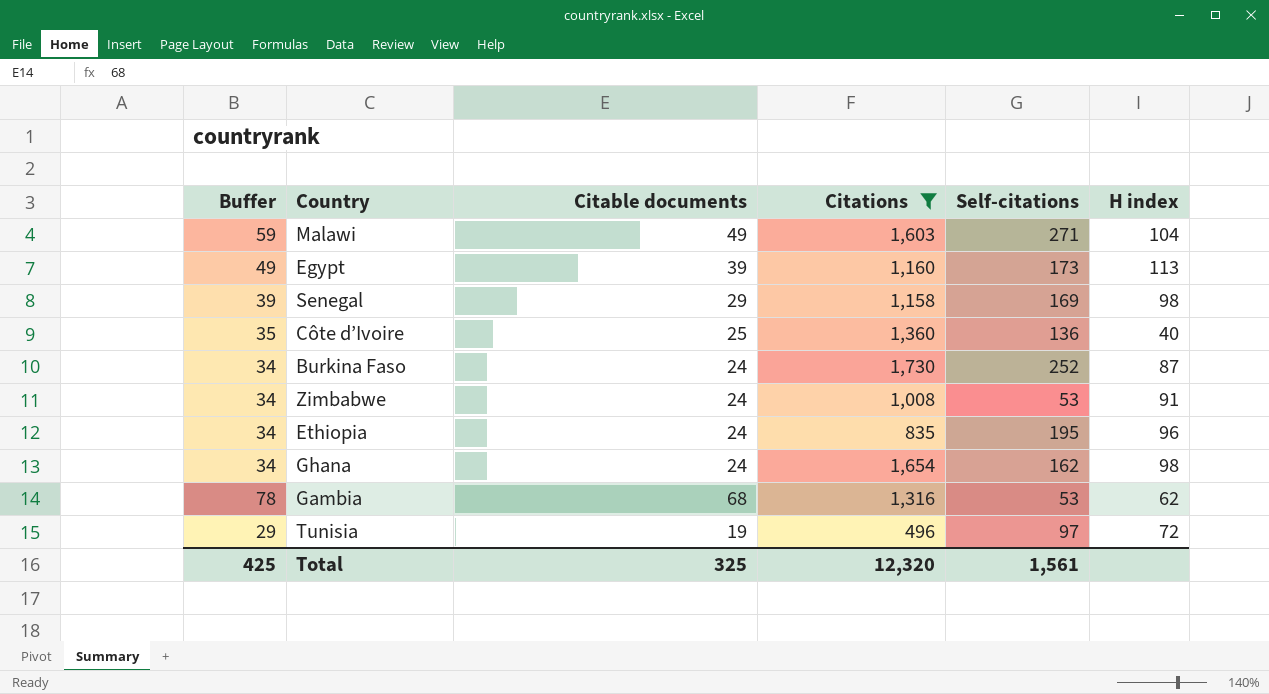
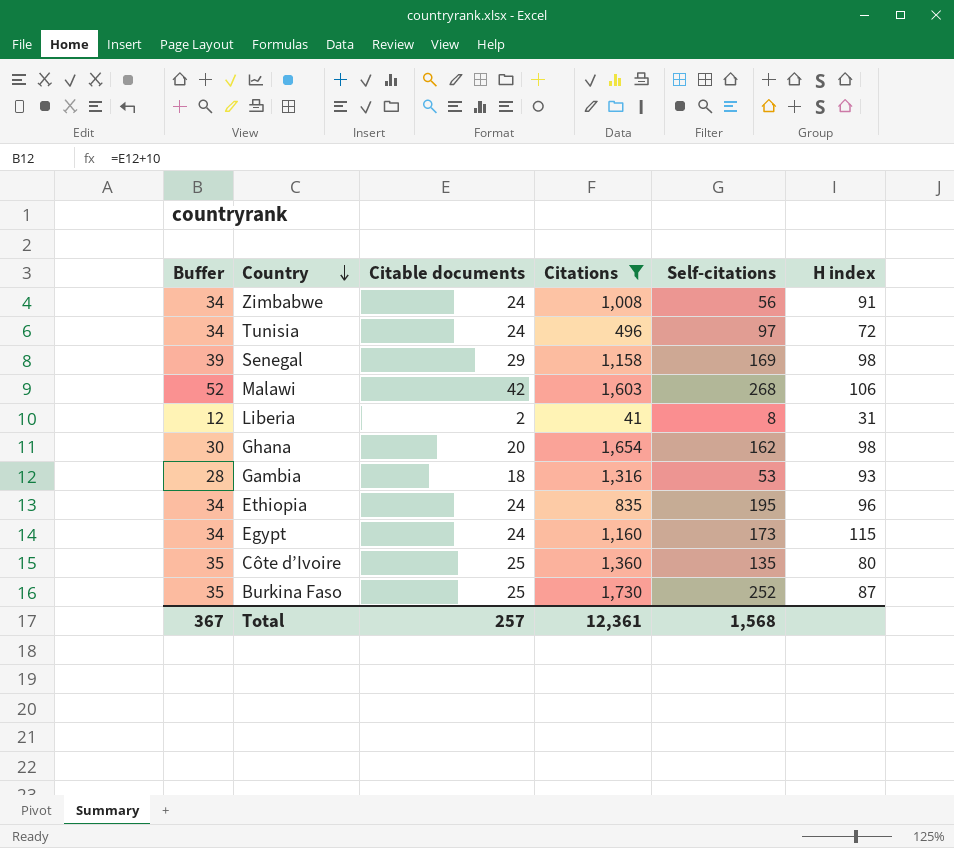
row order: none -> Country descending
Zimbabwe | Self-citations: 53 -> 56
Tunisia | Buffer: 29 -> 34
Tunisia | Citable documents: 19 -> 24
Malawi | Buffer: 59 -> 52
Malawi | Citable documents: 49 -> 42
Malawi | Self-citations: 271 -> 268
Malawi | H index: 104 -> 106
row Liberia: none -> 12 | 2 | 41 | 8 | 31
Ghana | Buffer: 34 -> 30
Ghana | Citable documents: 24 -> 20
Gambia | Buffer: 78 -> 28
Gambia | Citable documents: 68 -> 18
Gambia | H index: 62 -> 93
Egypt | Buffer: 49 -> 34
Egypt | Citable documents: 39 -> 24
Egypt | H index: 113 -> 115
Côte d’Ivoire | Self-citations: 136 -> 135
Côte d’Ivoire | H index: 40 -> 80
Burkina Faso | Buffer: 34 -> 35
Burkina Faso | Citable documents: 24 -> 25
Total | Buffer: 425 -> 367
Total | Citable documents: 325 -> 257
Total | Citations: 12,320 -> 12,361
Total | Self-citations: 1,561 -> 1,568

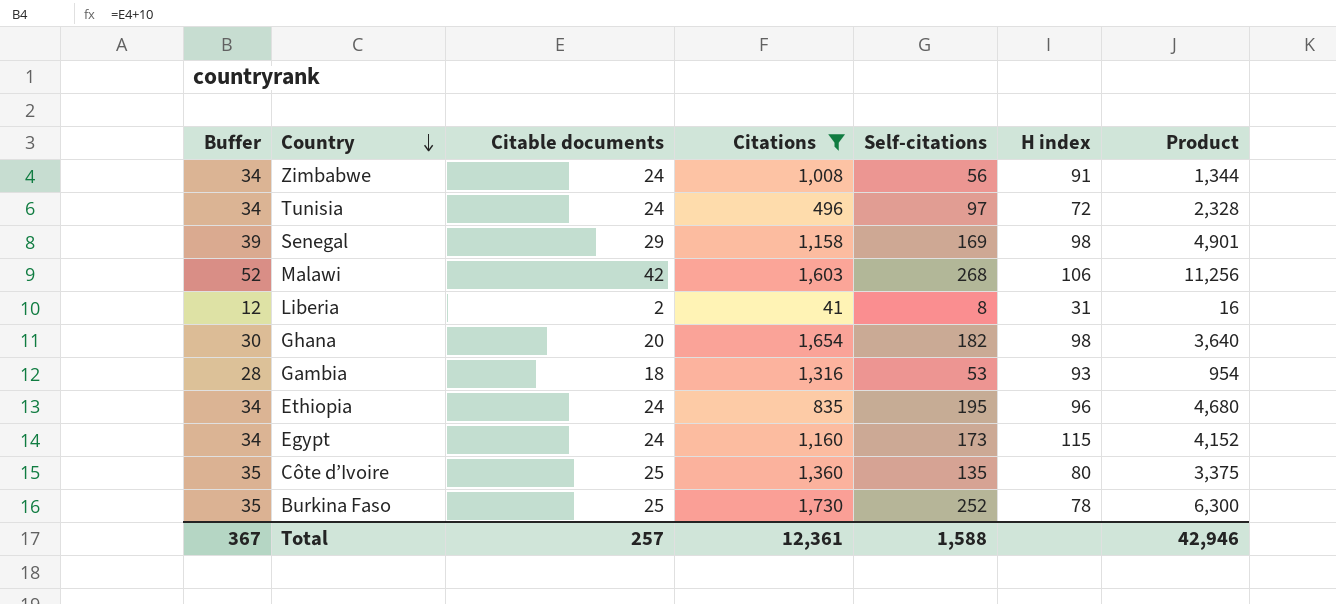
column Product | formula: none -> [Citable documents] * [Self-citations]
Ghana | Self-citations: 162 -> 182
Burkina Faso | H index: 87 -> 78
Total | Self-citations: 1,568 -> 1,588

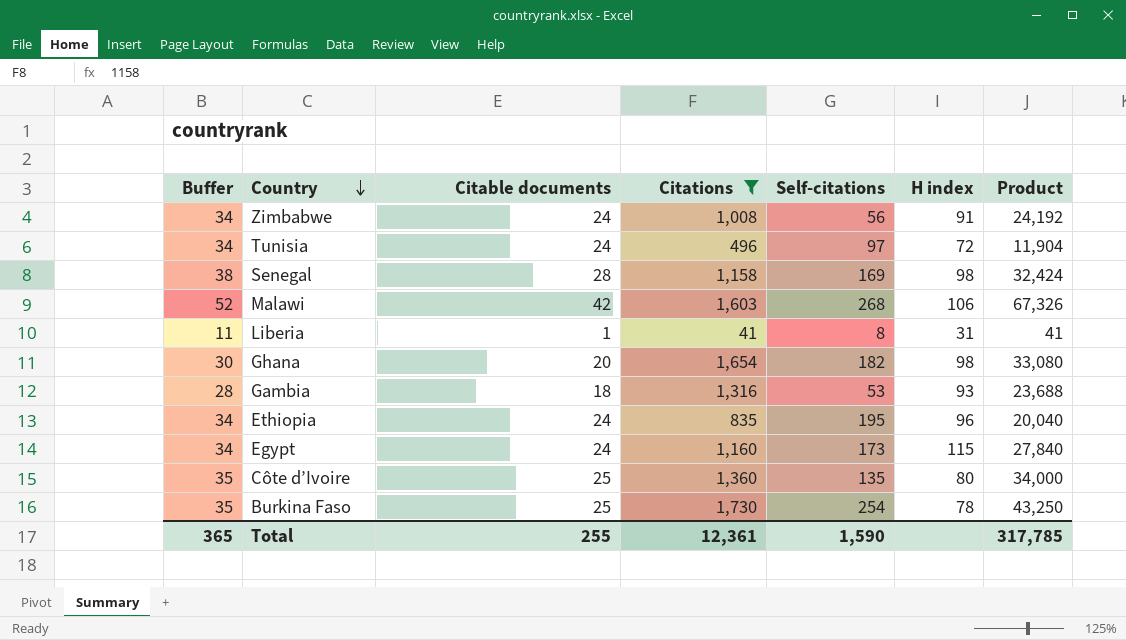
column Product | formula: [Citable documents] * [Self-citations] -> [Citable documents] * [Citations]
Senegal | Buffer: 39 -> 38
Senegal | Citable documents: 29 -> 28
Liberia | Buffer: 12 -> 11
Liberia | Citable documents: 2 -> 1
Burkina Faso | Self-citations: 252 -> 254
Total | Buffer: 367 -> 365
Total | Citable documents: 257 -> 255
Total | Self-citations: 1,588 -> 1,590
Total | Product: 42,946 -> 317,785

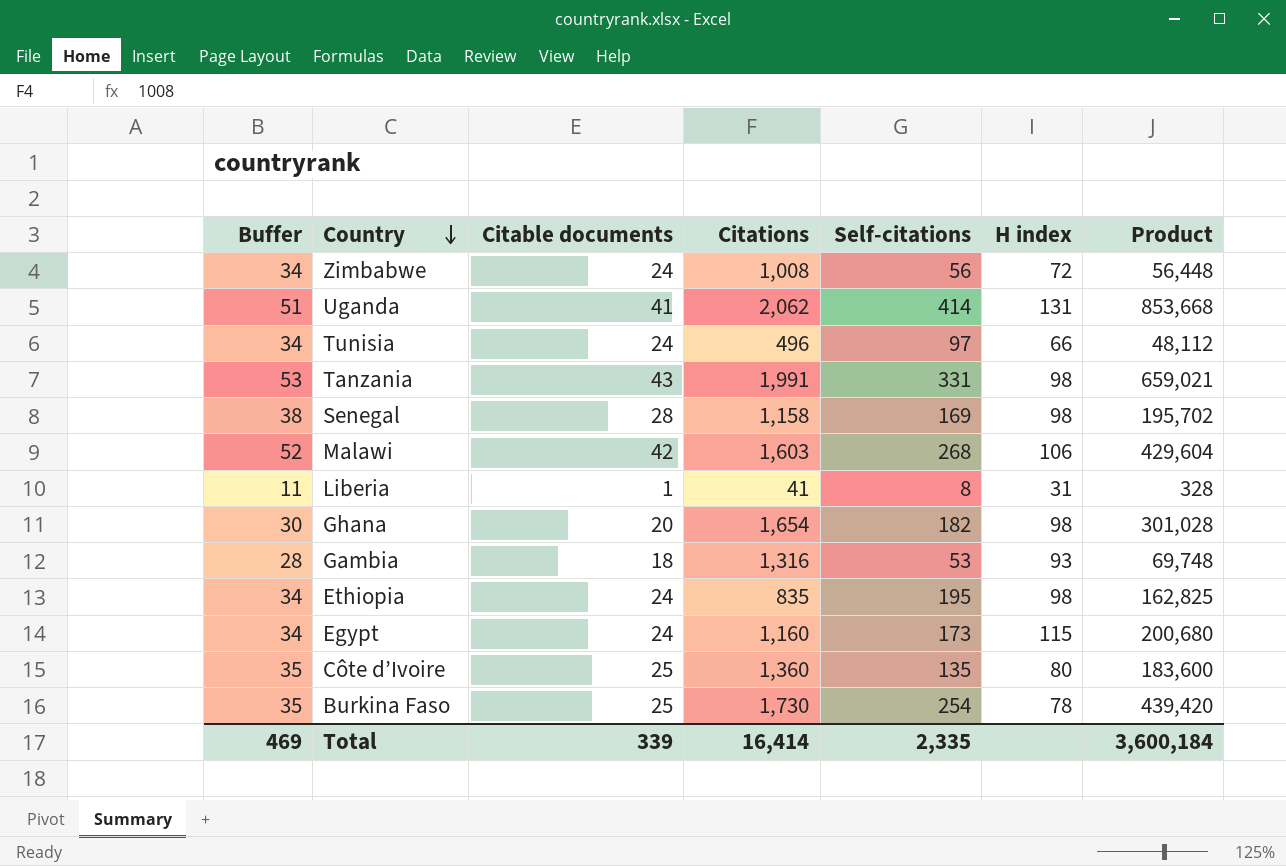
filter: Citations <= 1,730 -> none
column Product | formula: [Citable documents] * [Citations] -> [Citations] * [Self-citations]
Zimbabwe | H index: 91 -> 72
Tunisia | H index: 72 -> 66
Ethiopia | H index: 96 -> 98
Total | Buffer: 365 -> 469
Total | Citable documents: 255 -> 339
Total | Citations: 12,361 -> 16,414
Total | Self-citations: 1,590 -> 2,335
Total | Product: 317,785 -> 3,600,184

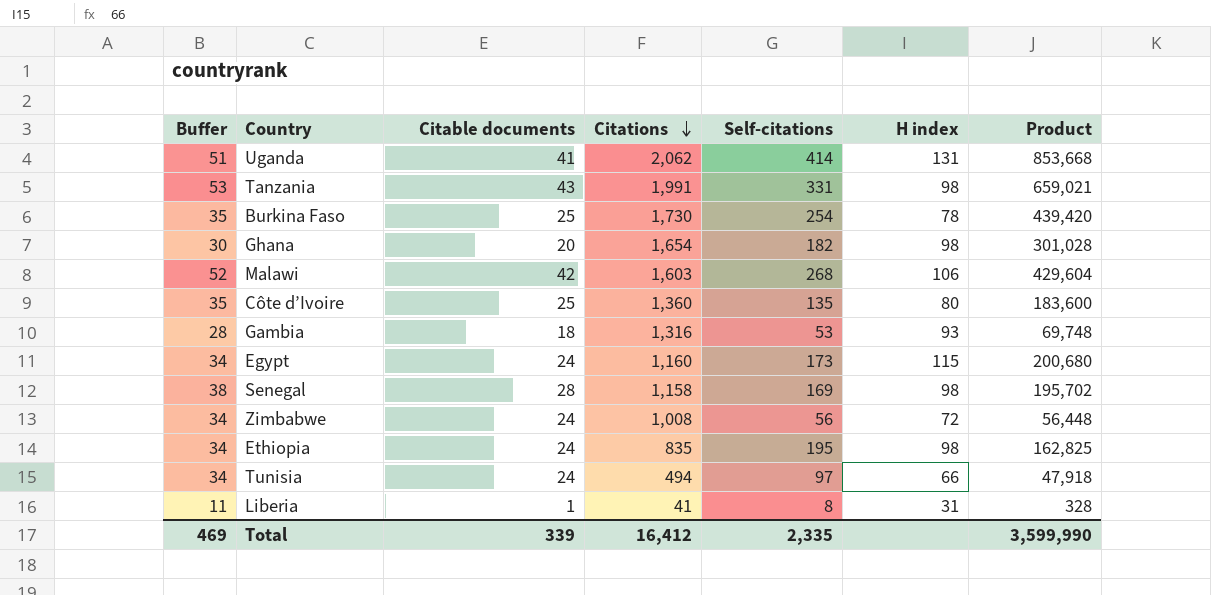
row order: Country descending -> Citations descending
Tunisia | Citations: 496 -> 494
Tunisia | Product: 48,112 -> 47,918
Total | Citations: 16,414 -> 16,412
Total | Product: 3,600,184 -> 3,599,990

